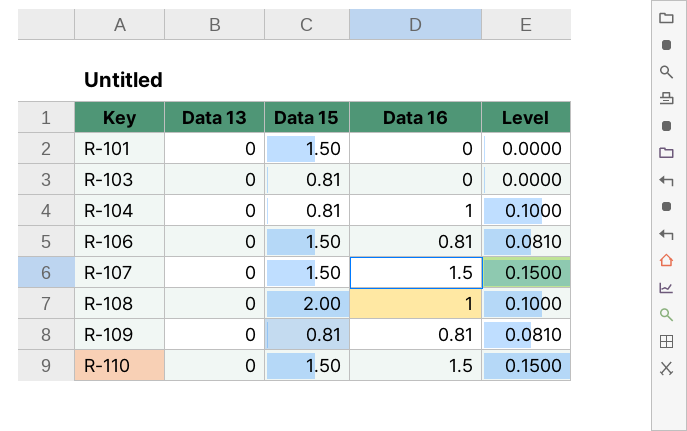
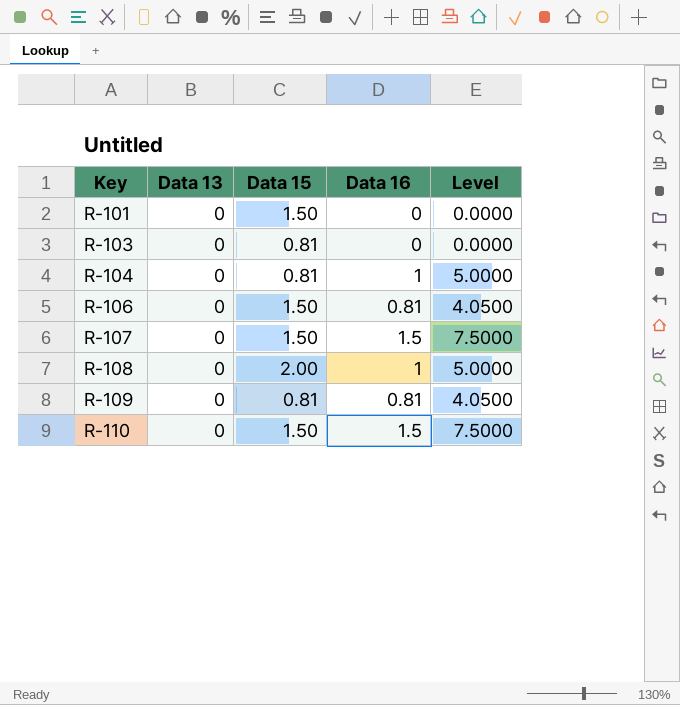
column Level | formula: [Data 16] * 0.1 -> [Data 16] * 5

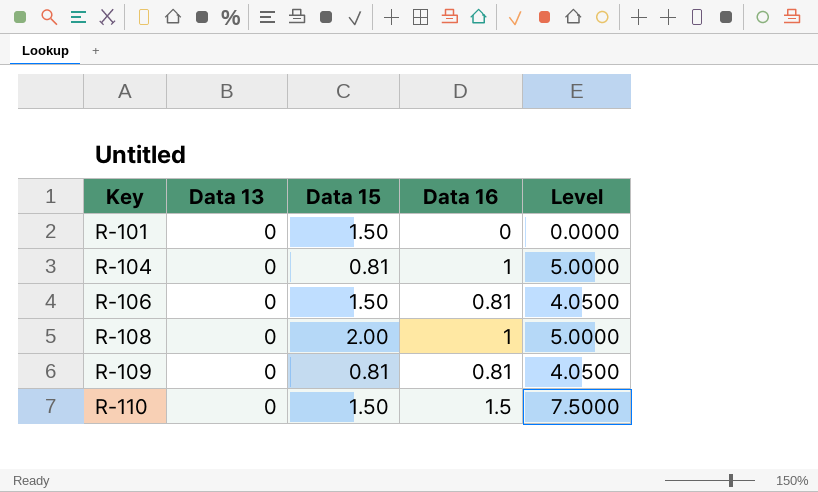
row R-103: 0 | 0.81 | 0 | 0.0000 -> none
row R-107: 0 | 1.50 | 1.5 | 7.5000 -> none

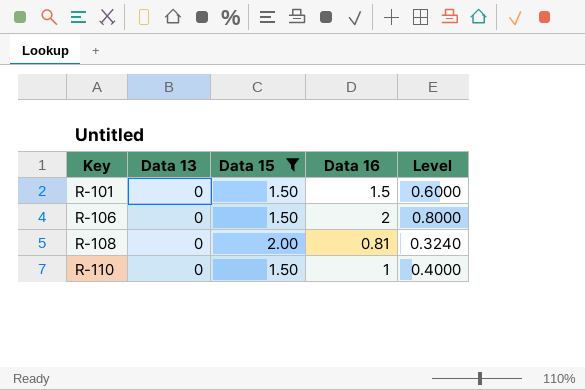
filter: none -> Data 15 != 0.81
column Level | formula: [Data 16] * 5 -> [Data 16] * 0.4
R-101 | Data 16: 0 -> 1.5
R-106 | Data 16: 0.81 -> 2
R-108 | Data 16: 1 -> 0.81
R-110 | Data 16: 1.5 -> 1

